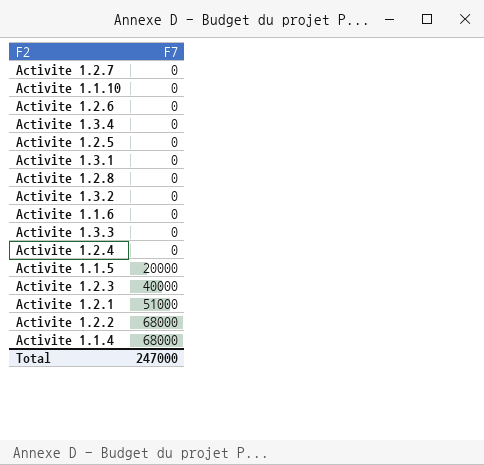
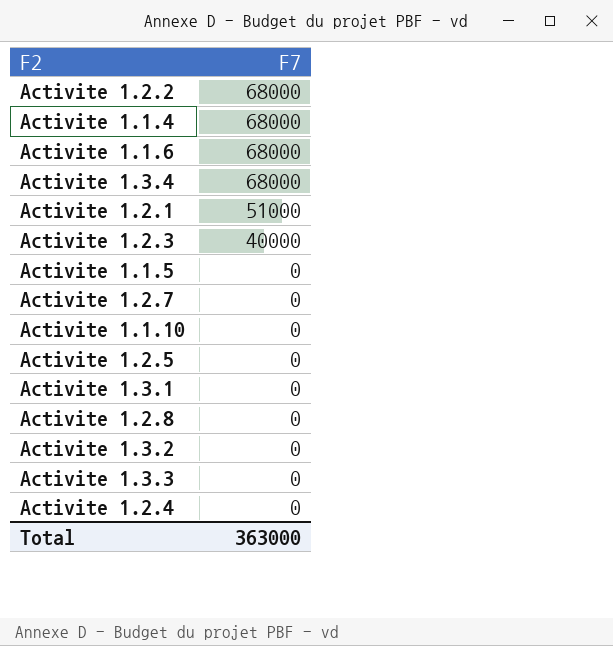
row order: F7 ascending -> F7 descending
row Activite 1.2.6: 0 -> none
Activite 1.1.6 | F7: 0 -> 68000
Activite 1.3.4 | F7: 0 -> 68000
Activite 1.1.5 | F7: 20000 -> 0
Total | F7: 247000 -> 363000

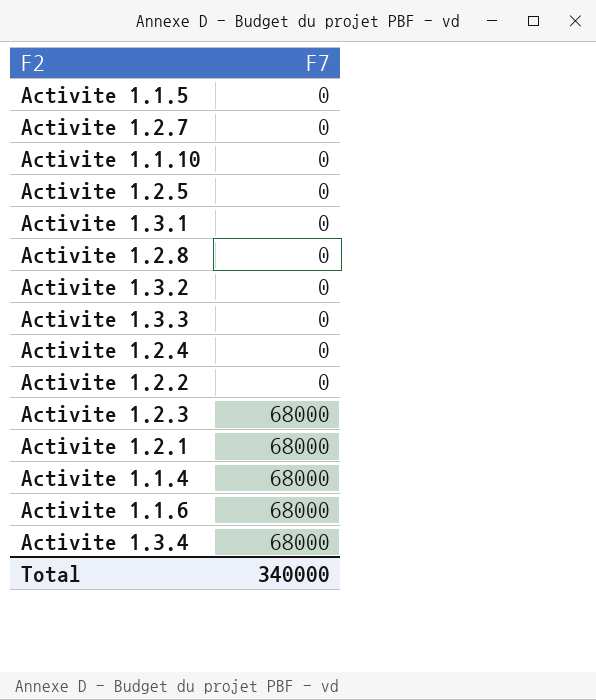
row order: F7 descending -> F7 ascending
Activite 1.2.2 | F7: 68000 -> 0
Activite 1.2.3 | F7: 40000 -> 68000
Activite 1.2.1 | F7: 51000 -> 68000
Total | F7: 363000 -> 340000

